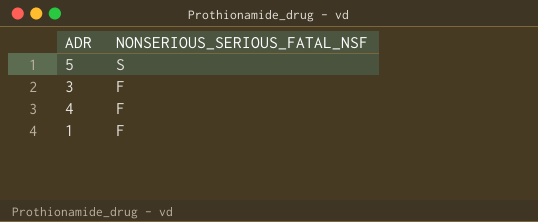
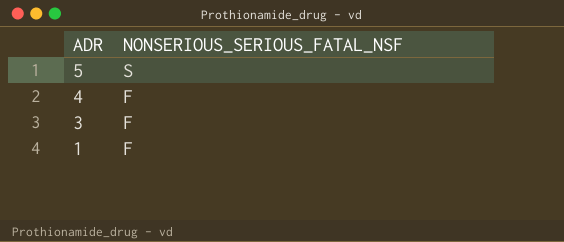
row order: NONSERIOUS_SERIOUS_FATAL_NSF descending -> ADR descending

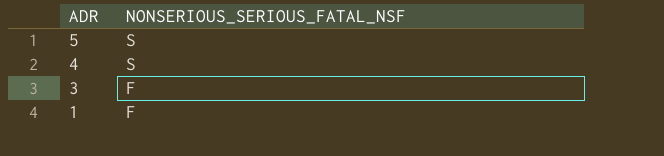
4 | NONSERIOUS_SERIOUS_FATAL_NSF: F -> S

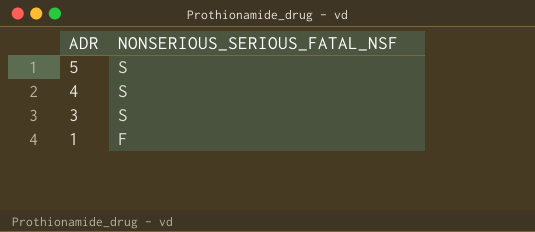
3 | NONSERIOUS_SERIOUS_FATAL_NSF: F -> S

